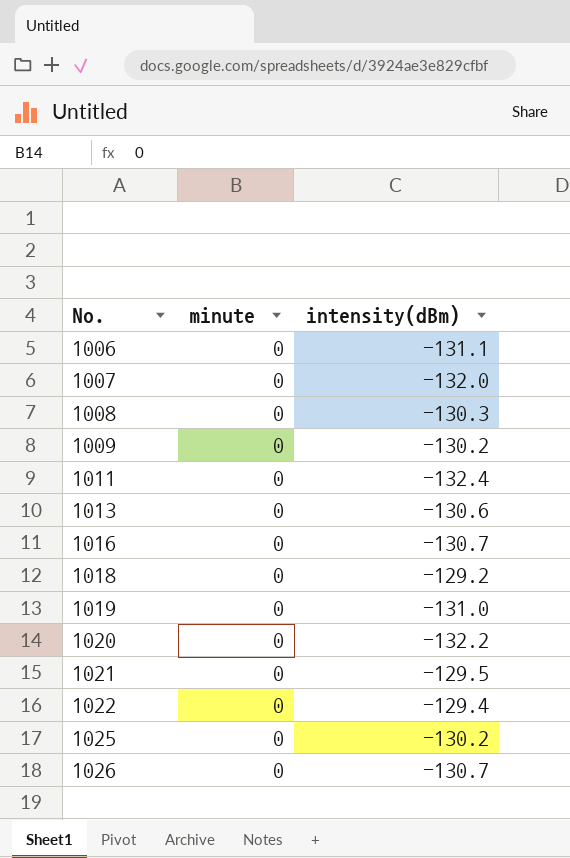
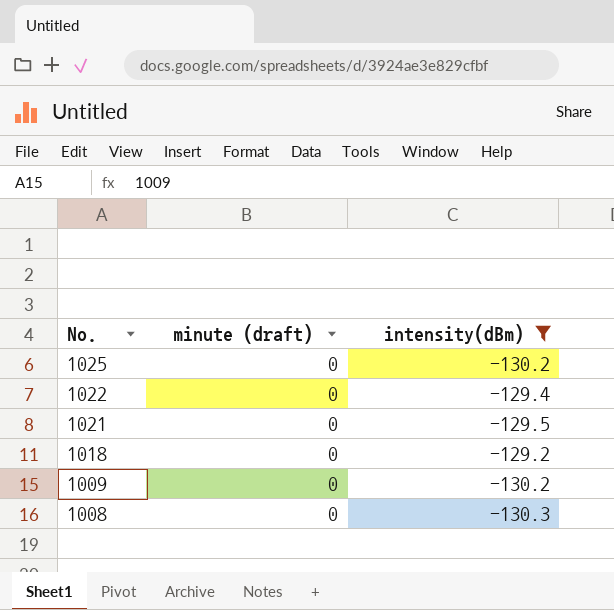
filter: none -> intensity(dBm) >= -130.3
row order: No. ascending -> No. descending
column name: minute -> minute (draft)

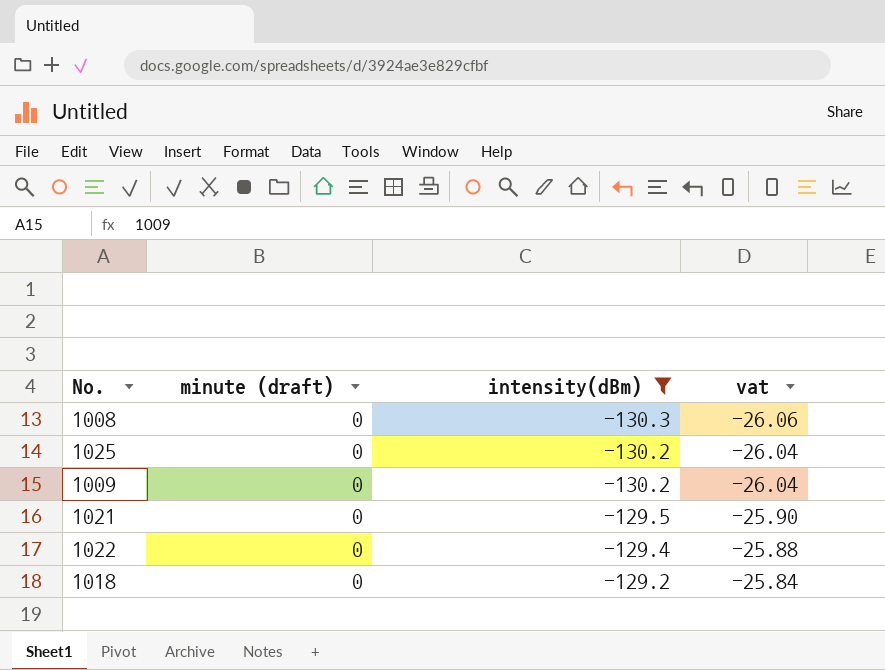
row order: No. descending -> intensity(dBm) ascending
column vat | formula: none -> [intensity(dBm)] * 0.2

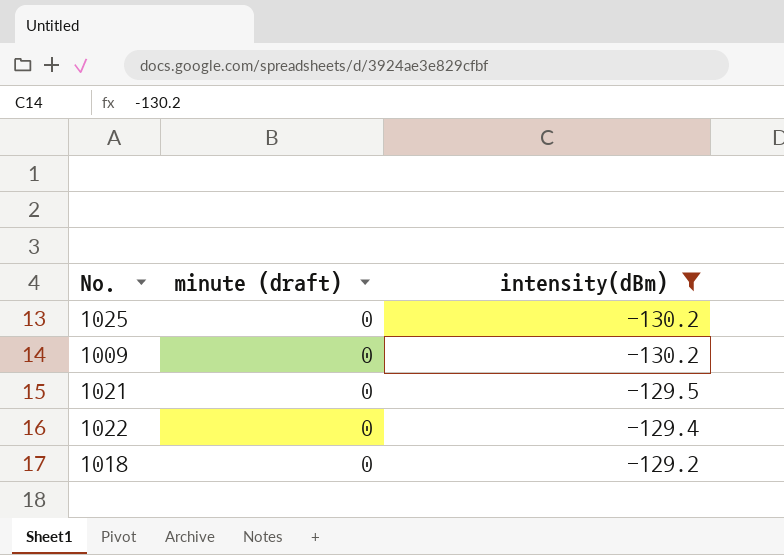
column vat | formula: [intensity(dBm)] * 0.2 -> none
row 1008: 0 | -130.3 | -26.06 -> none

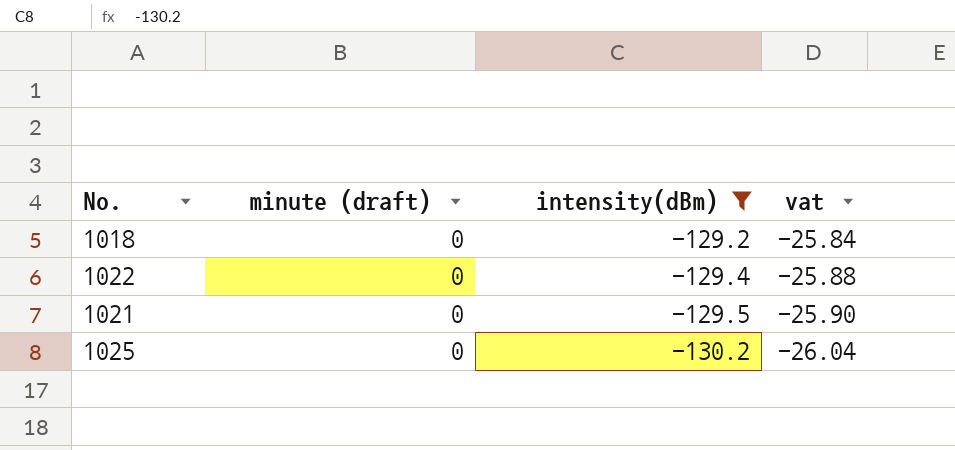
row order: intensity(dBm) ascending -> intensity(dBm) descending
column vat | formula: none -> [intensity(dBm)] * 0.2
row 1009: 0 | -130.2 -> none

